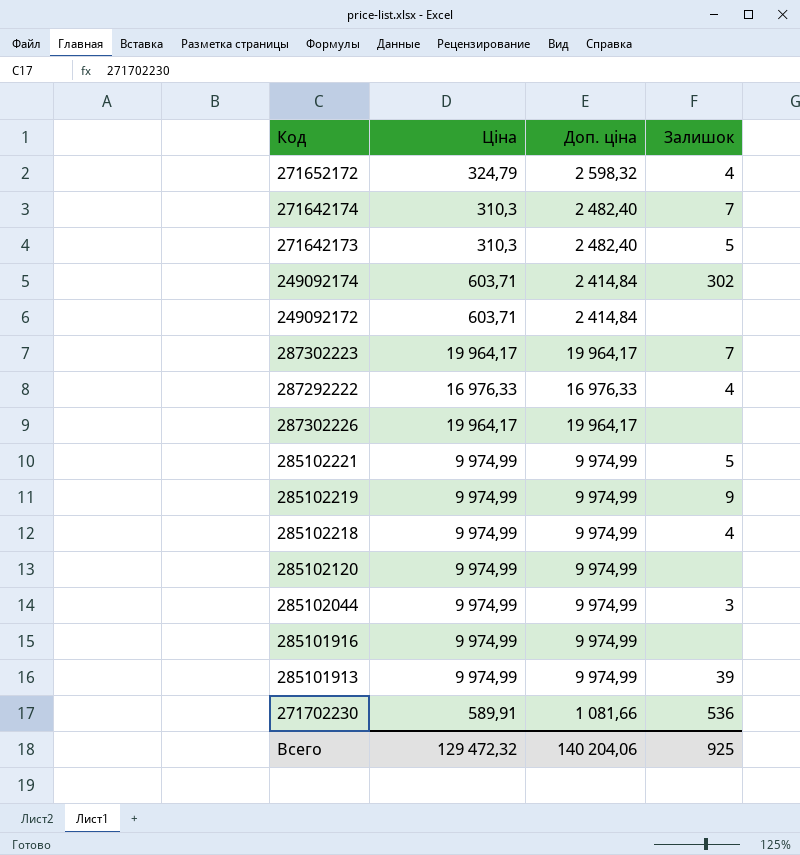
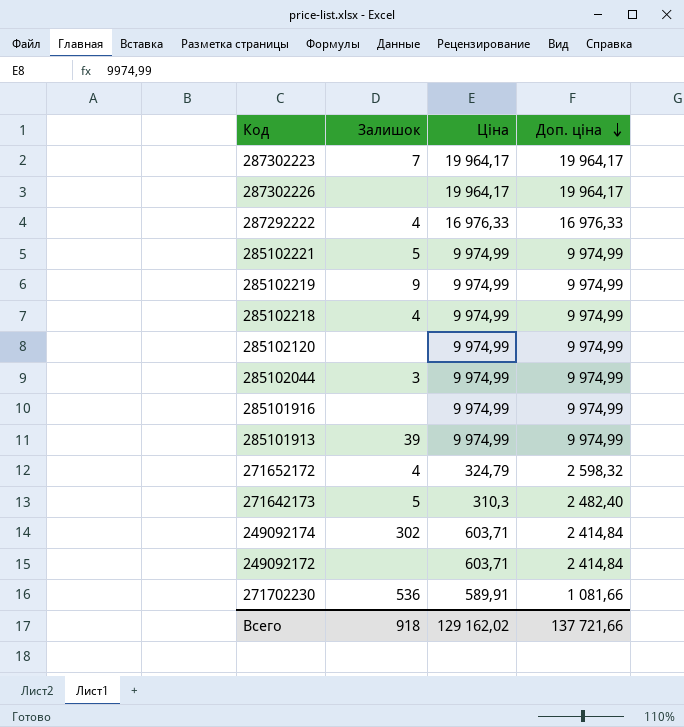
row order: none -> Доп. ціна descending
column Залишок | position: 4 -> 2
row 271642174: 310,3 | 2 482,40 | 7 -> none
Всего | Залишок: 925 -> 918
Всего | Ціна: 129 472,32 -> 129 162,02
Всего | Доп. ціна: 140 204,06 -> 137 721,66

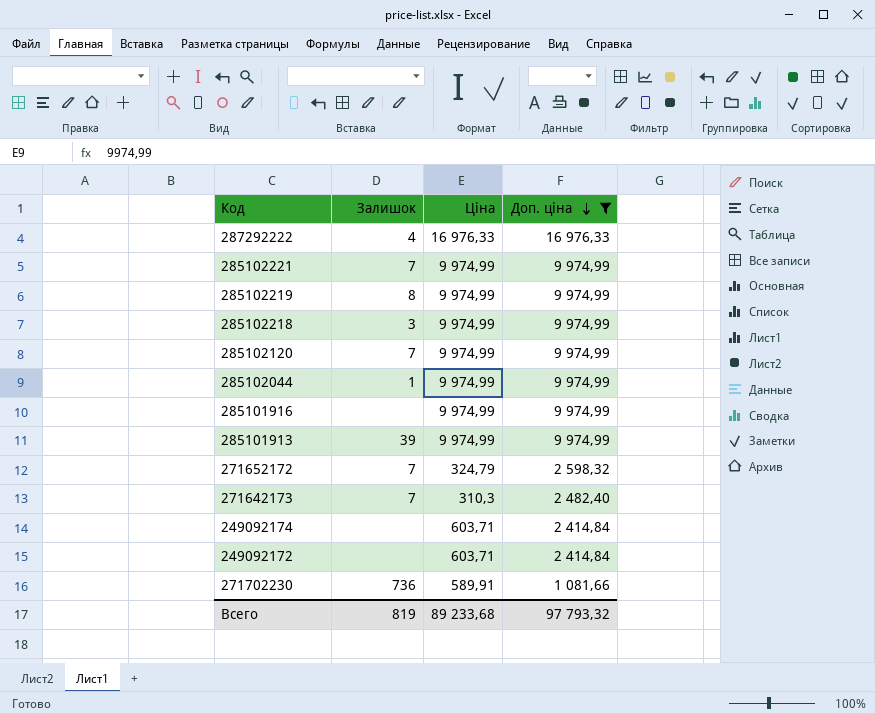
filter: none -> Доп. ціна != 19 964,17
285102221 | Залишок: 5 -> 7
285102219 | Залишок: 9 -> 8
285102218 | Залишок: 4 -> 3
285102120 | Залишок: none -> 7
285102044 | Залишок: 3 -> 1
271652172 | Залишок: 4 -> 7
271642173 | Залишок: 5 -> 7
249092174 | Залишок: 302 -> none
271702230 | Залишок: 536 -> 736
Всего | Залишок: 918 -> 819
Всего | Ціна: 129 162,02 -> 89 233,68
Всего | Доп. ціна: 137 721,66 -> 97 793,32

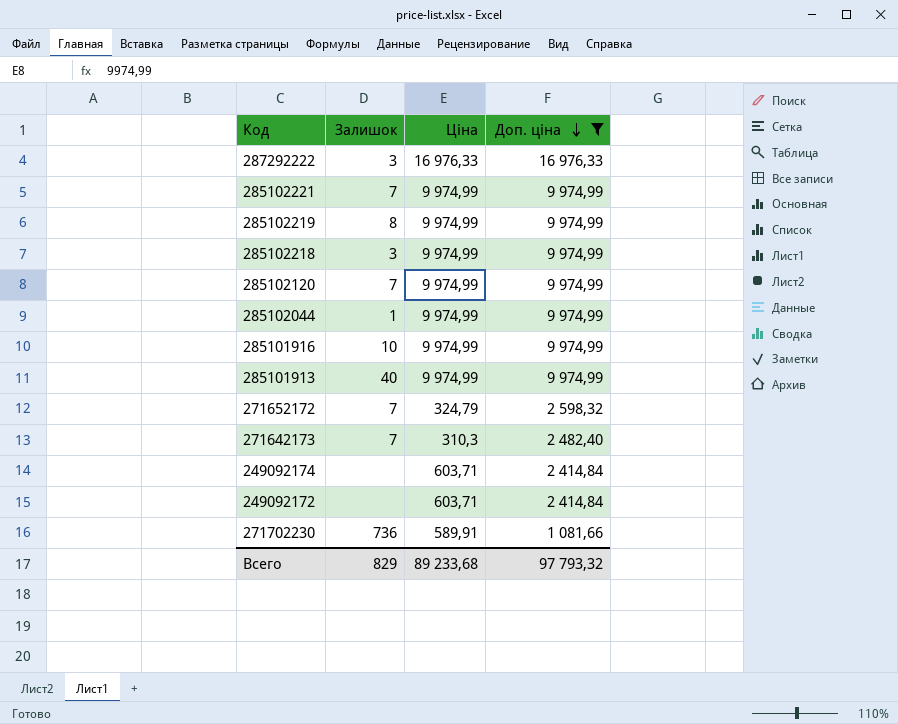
287292222 | Залишок: 4 -> 3
285101916 | Залишок: none -> 10
285101913 | Залишок: 39 -> 40
Всего | Залишок: 819 -> 829

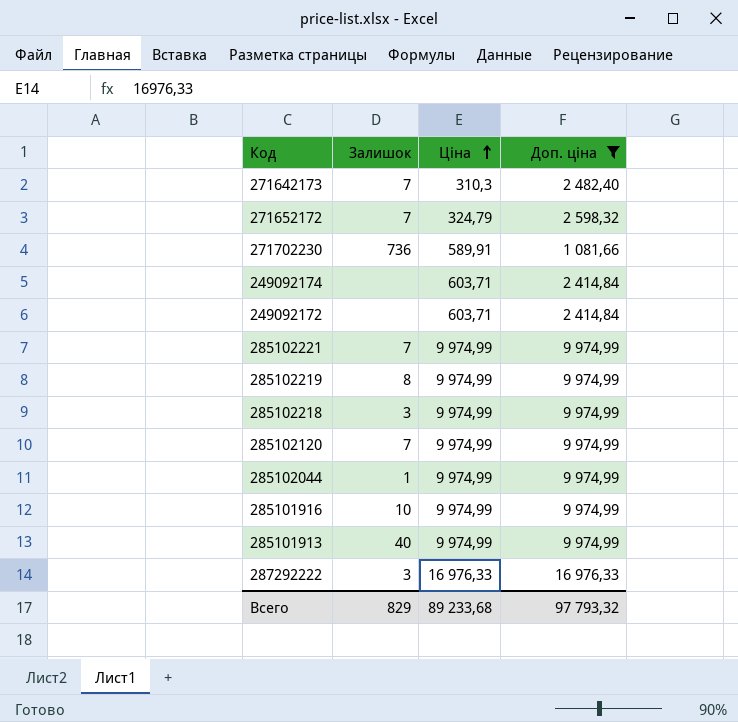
row order: Доп. ціна descending -> Ціна ascending

